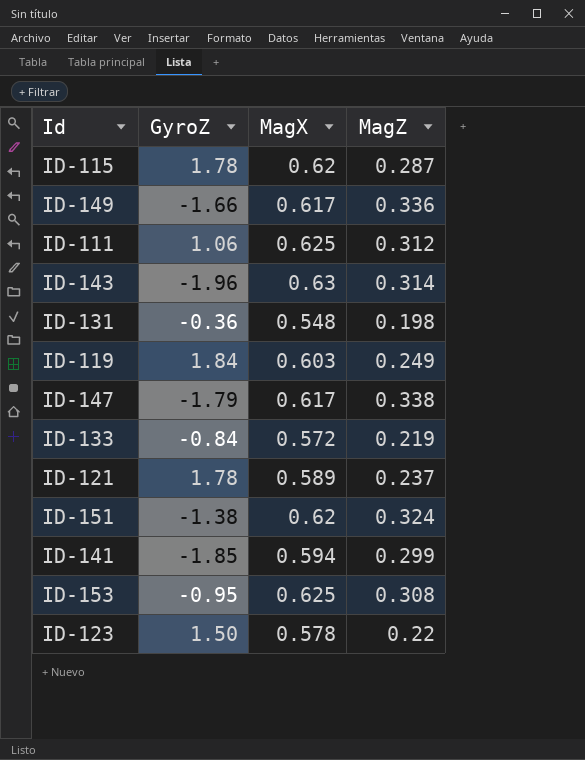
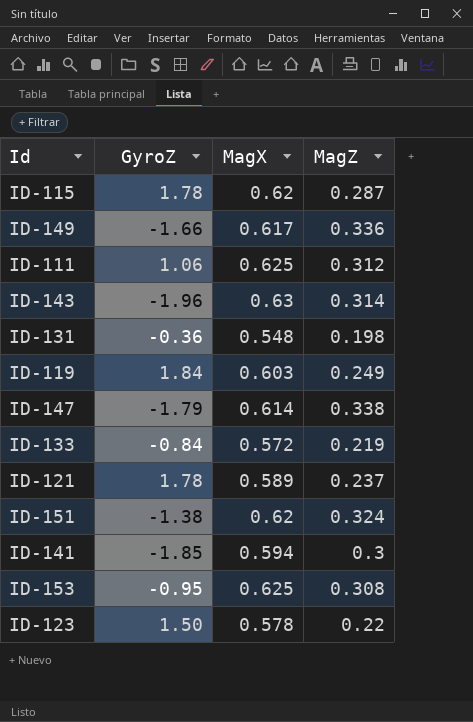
ID-147 | MagX: 0.617 -> 0.614
ID-141 | MagZ: 0.299 -> 0.3

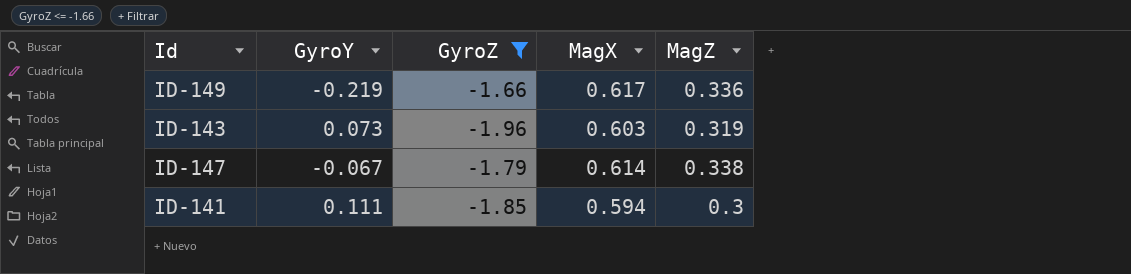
filter: none -> GyroZ <= -1.66
column GyroY | position: none -> 2
ID-143 | MagX: 0.63 -> 0.603
ID-143 | MagZ: 0.314 -> 0.319

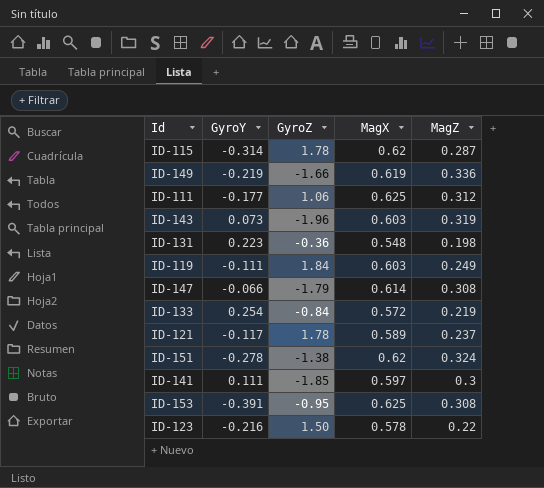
filter: GyroZ <= -1.66 -> none
ID-149 | MagX: 0.617 -> 0.619
ID-147 | GyroY: -0.067 -> -0.066
ID-147 | MagZ: 0.338 -> 0.308
ID-141 | MagX: 0.594 -> 0.597

